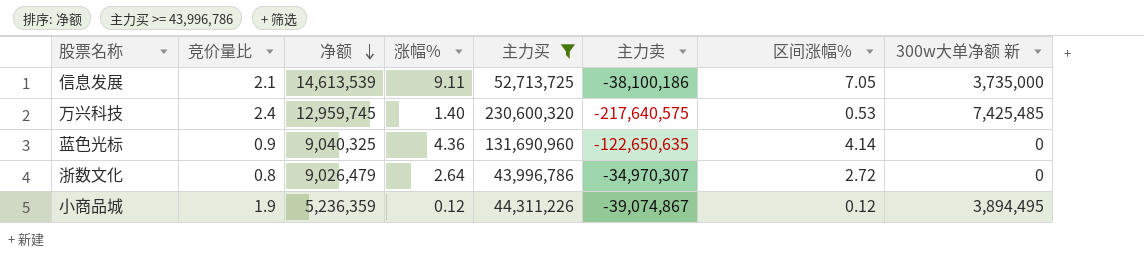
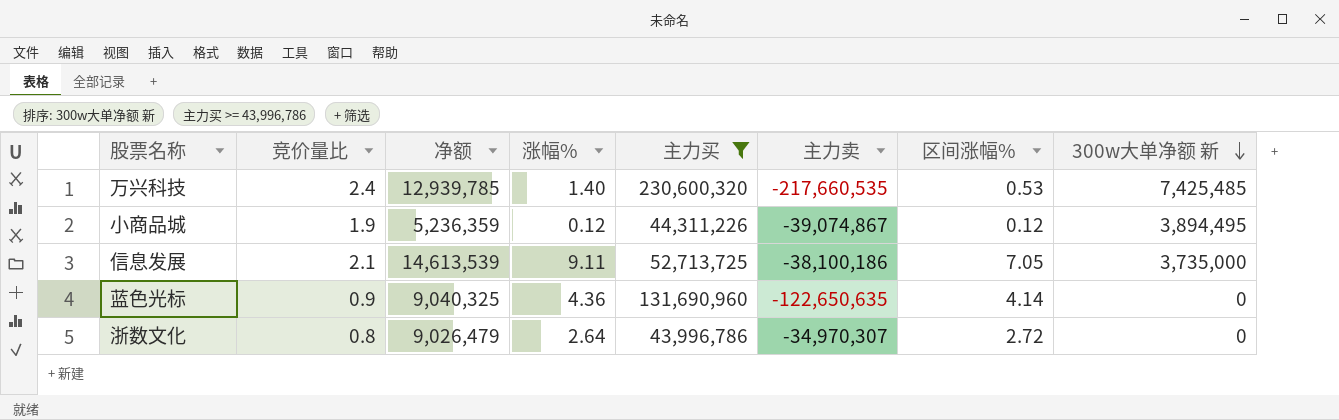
row order: 净额 descending -> 300w大单净额 新 descending
万兴科技 | 净额: 12,959,745 -> 12,939,785
万兴科技 | 主力卖: -217,640,575 -> -217,660,535

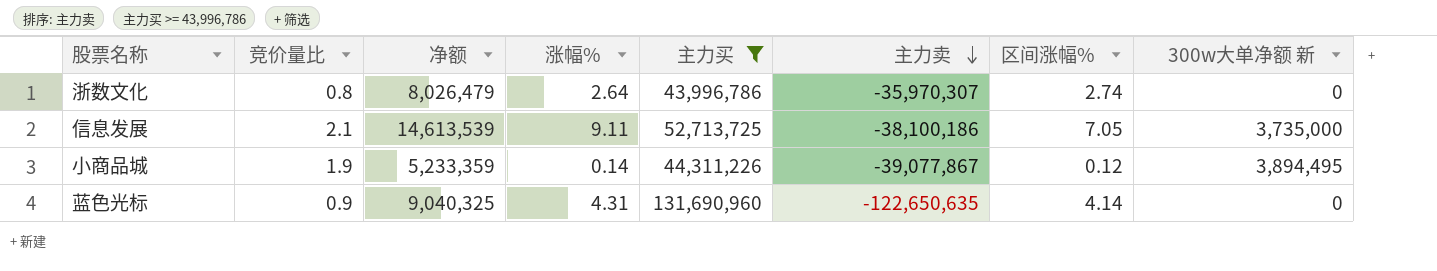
row order: 300w大单净额 新 descending -> 主力卖 descending
row 万兴科技: 2.4 | 12,939,785 | 1.40 | 230,600,320 | -217,660,535 | 0.53 | 7,425,485 -> none
浙数文化 | 净额: 9,026,479 -> 8,026,479
浙数文化 | 主力卖: -34,970,307 -> -35,970,307
浙数文化 | 区间涨幅%: 2.72 -> 2.74
小商品城 | 净额: 5,236,359 -> 5,233,359
小商品城 | 涨幅%: 0.12 -> 0.14
小商品城 | 主力卖: -39,074,867 -> -39,077,867
蓝色光标 | 涨幅%: 4.36 -> 4.31

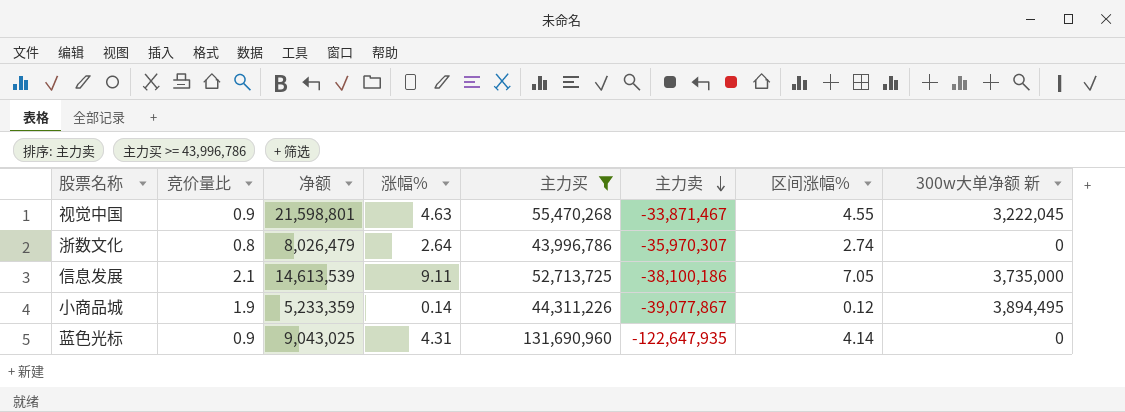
row 视觉中国: none -> 0.9 | 21,598,801 | 4.63 | 55,470,268 | -33,871,467 | 4.55 | 3,222,045
蓝色光标 | 净额: 9,040,325 -> 9,043,025
蓝色光标 | 主力卖: -122,650,635 -> -122,647,935

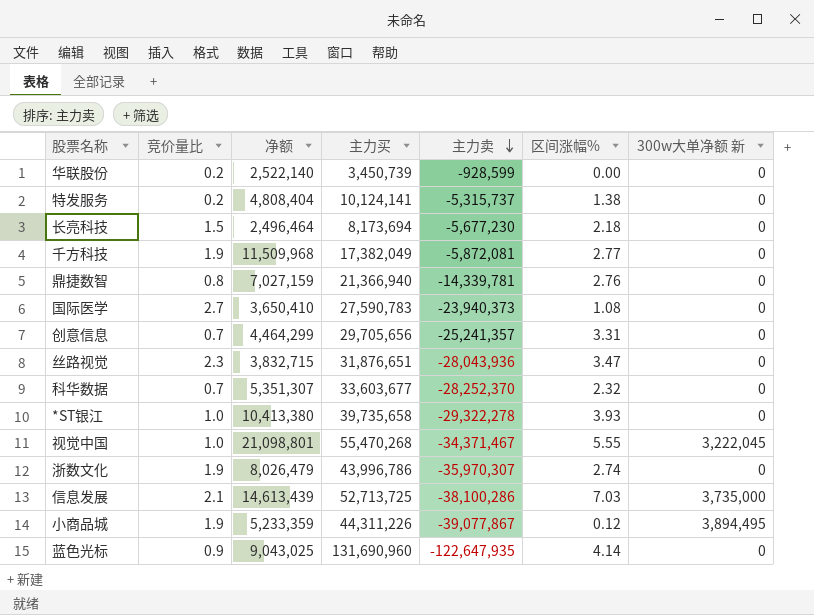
filter: 主力买 >= 43,996,786 -> none
column 涨幅% | position: 4 -> none
视觉中国 | 竞价量比: 0.9 -> 1.0
视觉中国 | 净额: 21,598,801 -> 21,098,801
视觉中国 | 主力卖: -33,871,467 -> -34,371,467
视觉中国 | 区间涨幅%: 4.55 -> 5.55
浙数文化 | 竞价量比: 0.8 -> 1.9
信息发展 | 净额: 14,613,539 -> 14,613,439
信息发展 | 主力卖: -38,100,186 -> -38,100,286
信息发展 | 区间涨幅%: 7.05 -> 7.03

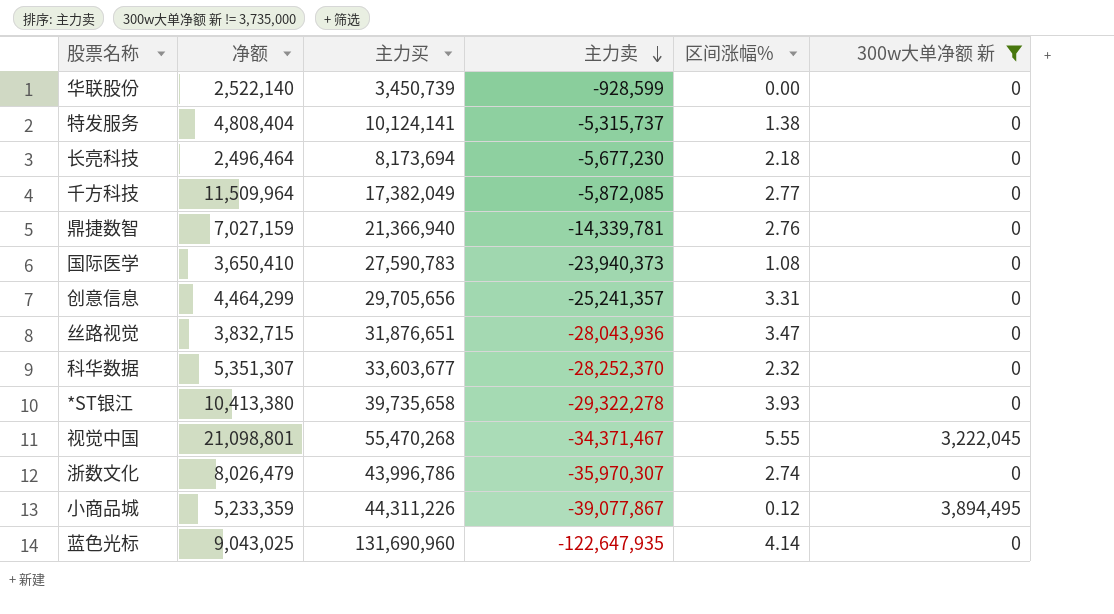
filter: none -> 300w大单净额 新 != 3,735,000
column 竞价量比 | position: 2 -> none
千方科技 | 净额: 11,509,968 -> 11,509,964
千方科技 | 主力卖: -5,872,081 -> -5,872,085

